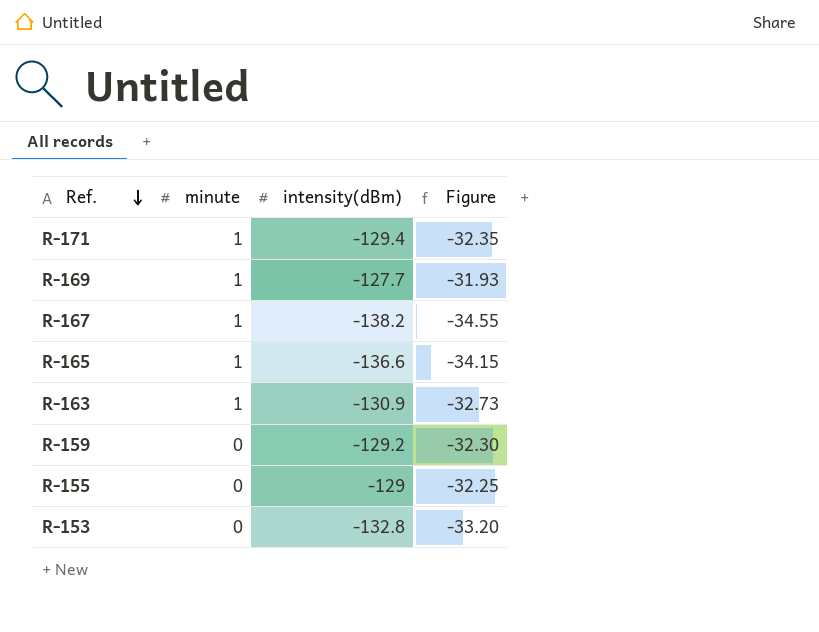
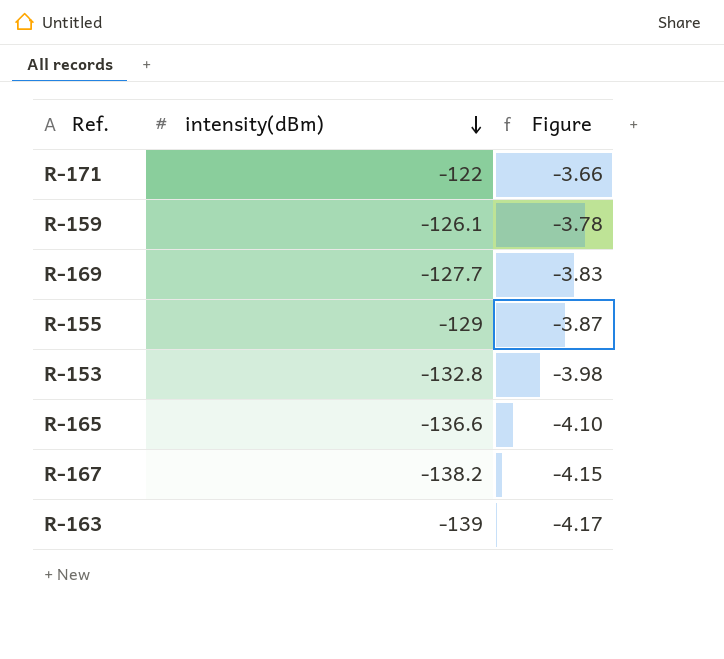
row order: Ref. descending -> intensity(dBm) descending
column minute | position: 2 -> none
column Figure | formula: [intensity(dBm)] * 0.25 -> [intensity(dBm)] * 0.03
R-171 | intensity(dBm): -129.4 -> -122
R-159 | intensity(dBm): -129.2 -> -126.1
R-163 | intensity(dBm): -130.9 -> -139

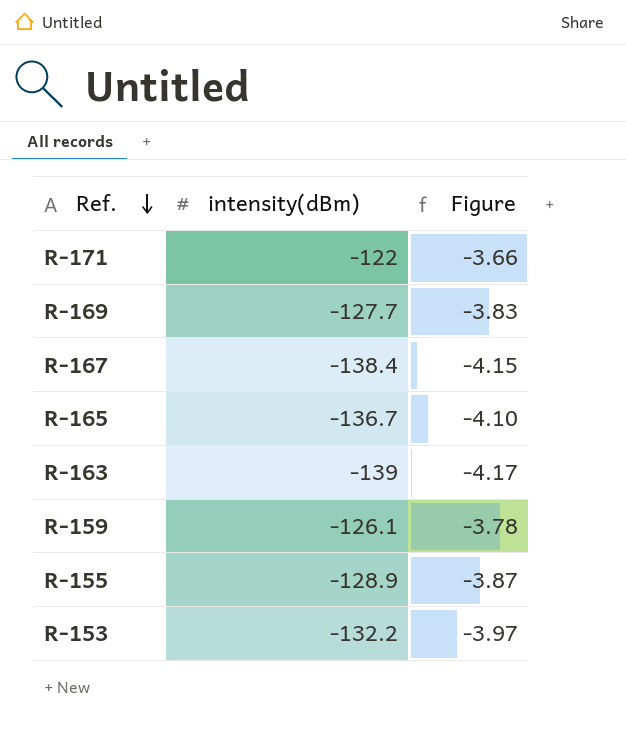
row order: intensity(dBm) descending -> Ref. descending
R-167 | intensity(dBm): -138.2 -> -138.4
R-165 | intensity(dBm): -136.6 -> -136.7
R-155 | intensity(dBm): -129 -> -128.9
R-153 | intensity(dBm): -132.8 -> -132.2
R-153 | Figure: -3.98 -> -3.97

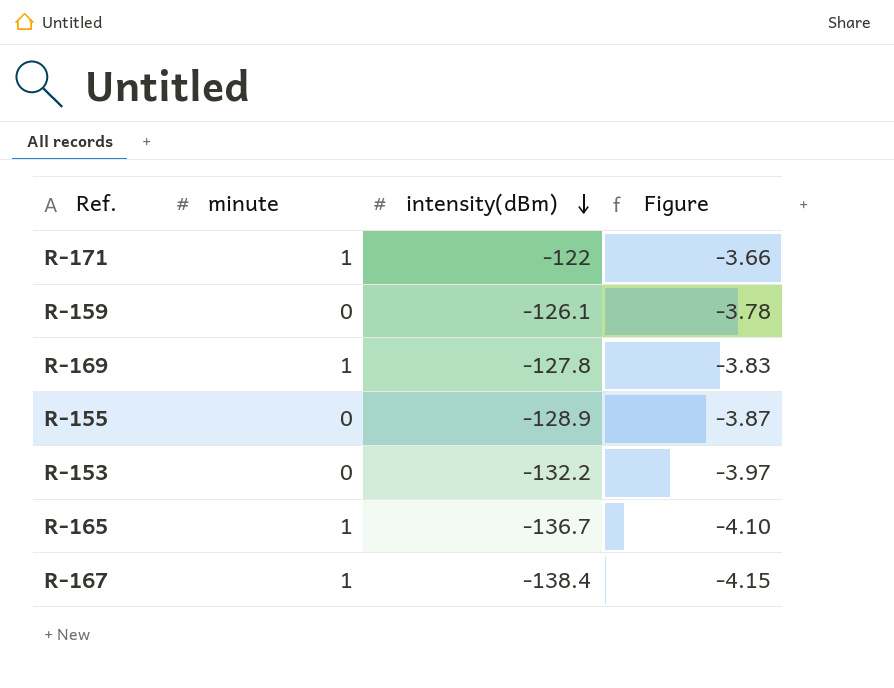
row order: Ref. descending -> intensity(dBm) descending
column minute | position: none -> 2
row R-163: -139 | -4.17 -> none
R-169 | intensity(dBm): -127.7 -> -127.8

